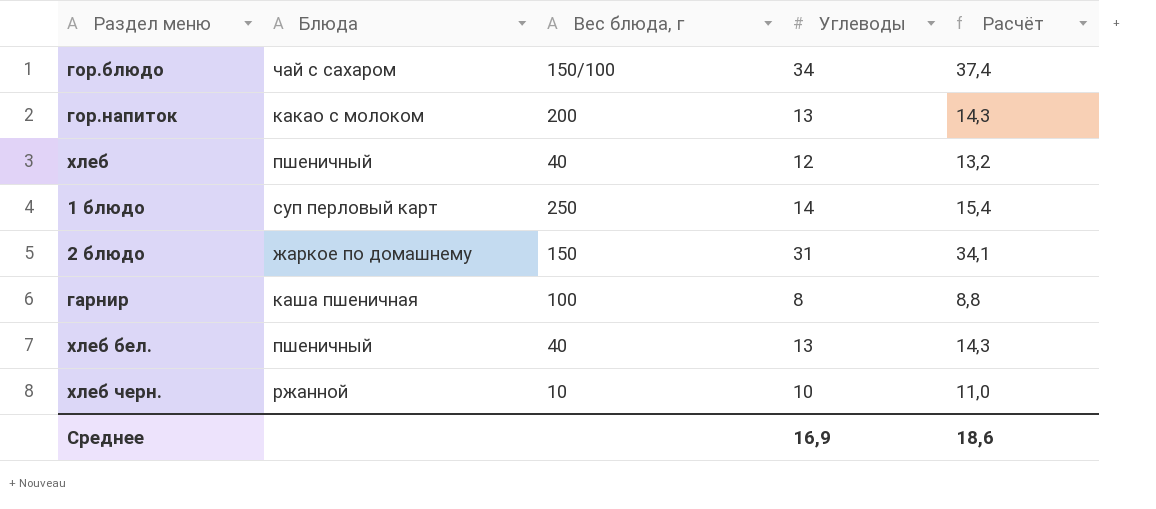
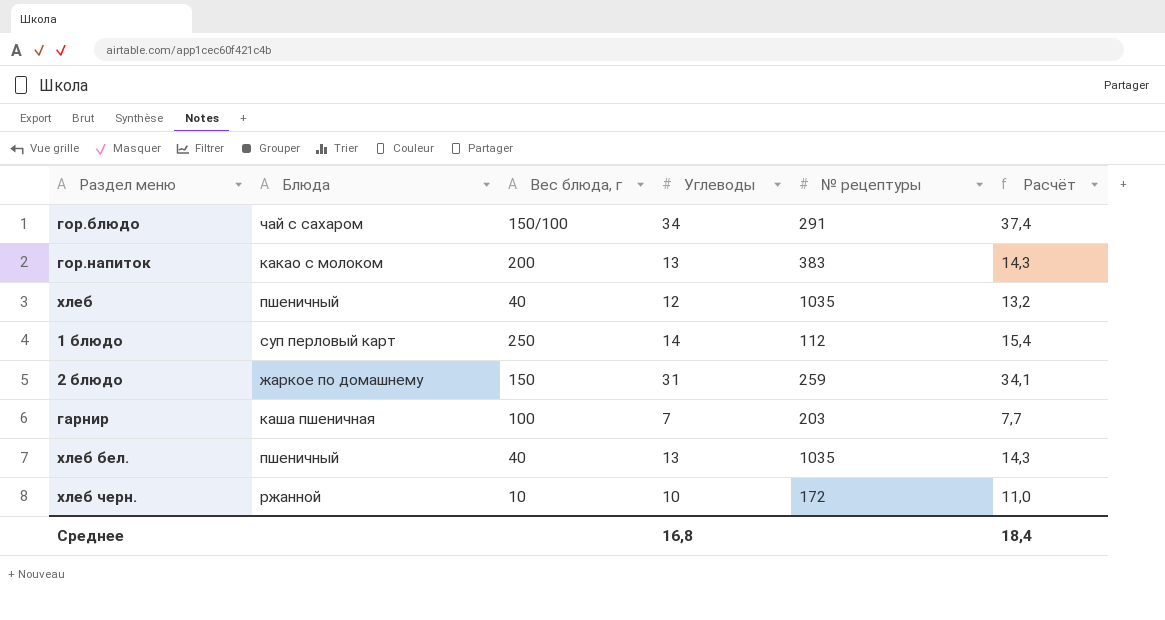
column № рецептуры | position: none -> 5
гарнир | Углеводы: 8 -> 7
гарнир | Расчёт: 8,8 -> 7,7
Среднее | Углеводы: 16,9 -> 16,8
Среднее | Расчёт: 18,6 -> 18,4

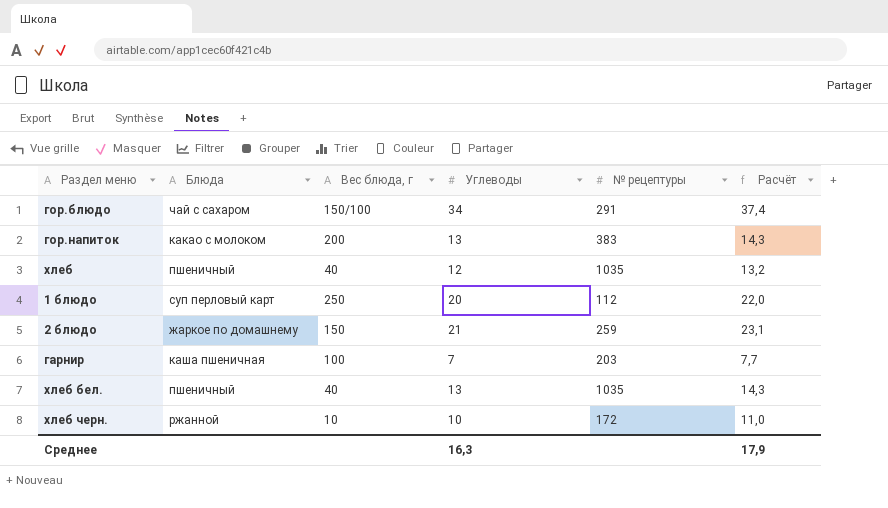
1 блюдо | Углеводы: 14 -> 20
1 блюдо | Расчёт: 15,4 -> 22,0
2 блюдо | Углеводы: 31 -> 21
2 блюдо | Расчёт: 34,1 -> 23,1
Среднее | Углеводы: 16,8 -> 16,3
Среднее | Расчёт: 18,4 -> 17,9

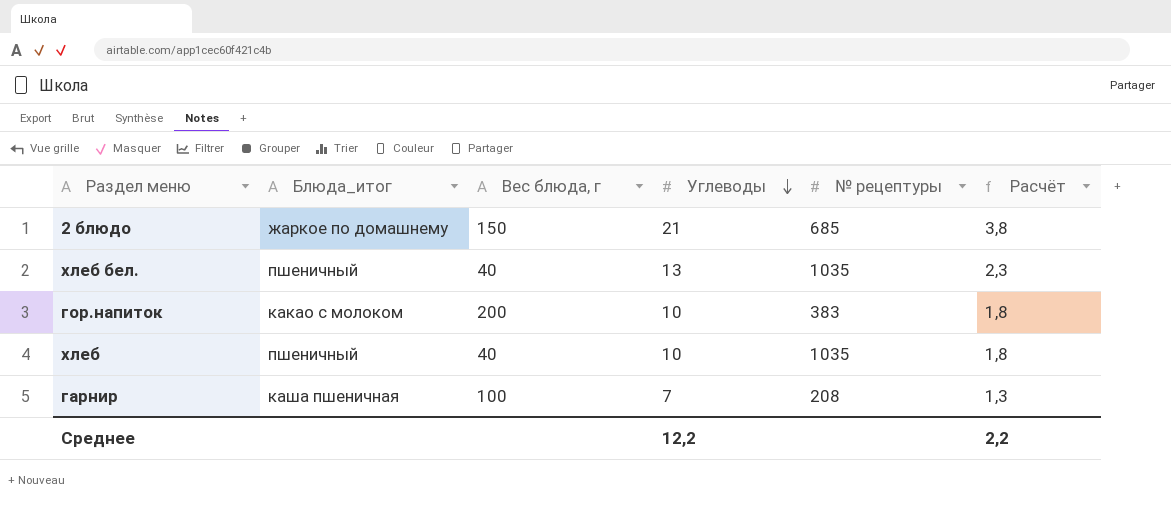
row order: none -> Углеводы descending
column name: Блюда -> Блюда_итог
column Расчёт | formula: [Углеводы] * 1,1 -> [Углеводы] * 0,18
row гор.блюдо: чай с сахаром | 150/100 | 34 | 291 | 37,4 -> none
row 1 блюдо: суп перловый карт | 250 | 20 | 112 | 22,0 -> none
row хлеб черн.: ржанной | 10 | 10 | 172 | 11,0 -> none
2 блюдо | № рецептуры: 259 -> 685
гор.напиток | Углеводы: 13 -> 10
хлеб | Углеводы: 12 -> 10
гарнир | № рецептуры: 203 -> 208
Среднее | Углеводы: 16,3 -> 12,2
Среднее | Расчёт: 17,9 -> 2,2

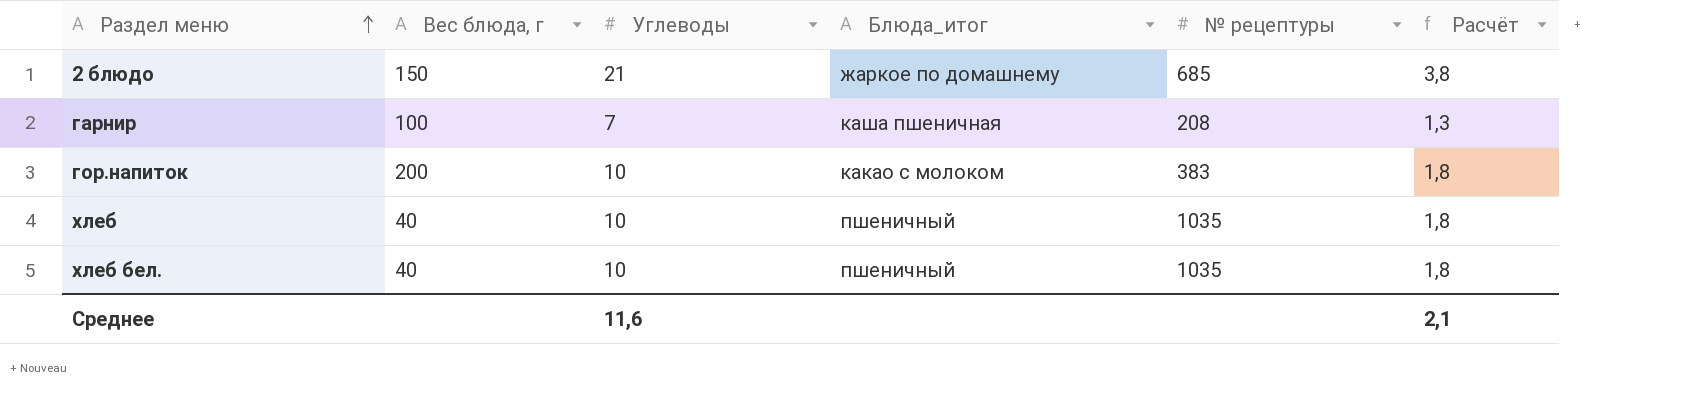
row order: Углеводы descending -> Раздел меню ascending
column Блюда_итог | position: 2 -> 4
хлеб бел. | Углеводы: 13 -> 10
хлеб бел. | Расчёт: 2,3 -> 1,8
Среднее | Углеводы: 12,2 -> 11,6
Среднее | Расчёт: 2,2 -> 2,1

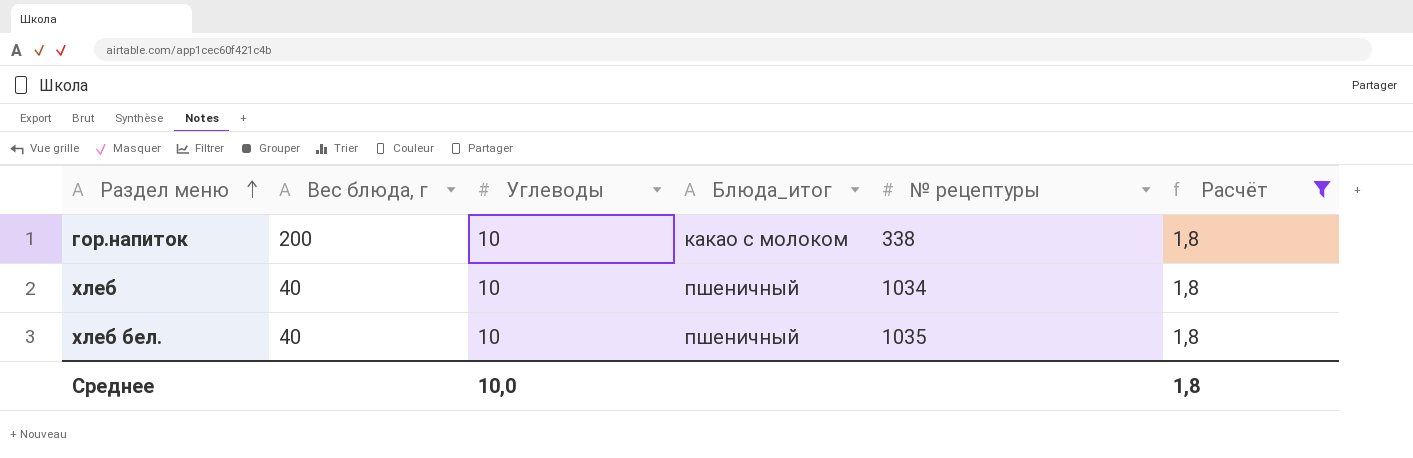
filter: none -> Расчёт = 1,8
гор.напиток | № рецептуры: 383 -> 338
хлеб | № рецептуры: 1035 -> 1034
Среднее | Углеводы: 11,6 -> 10,0
Среднее | Расчёт: 2,1 -> 1,8

